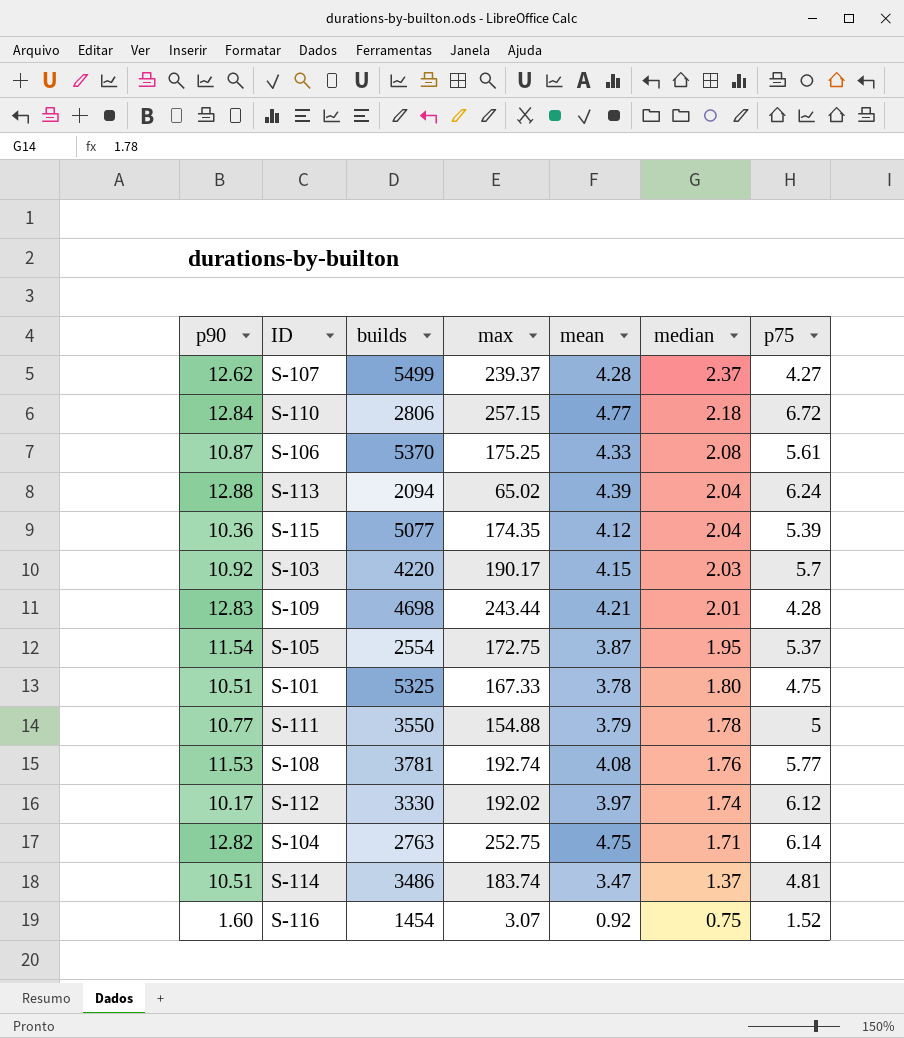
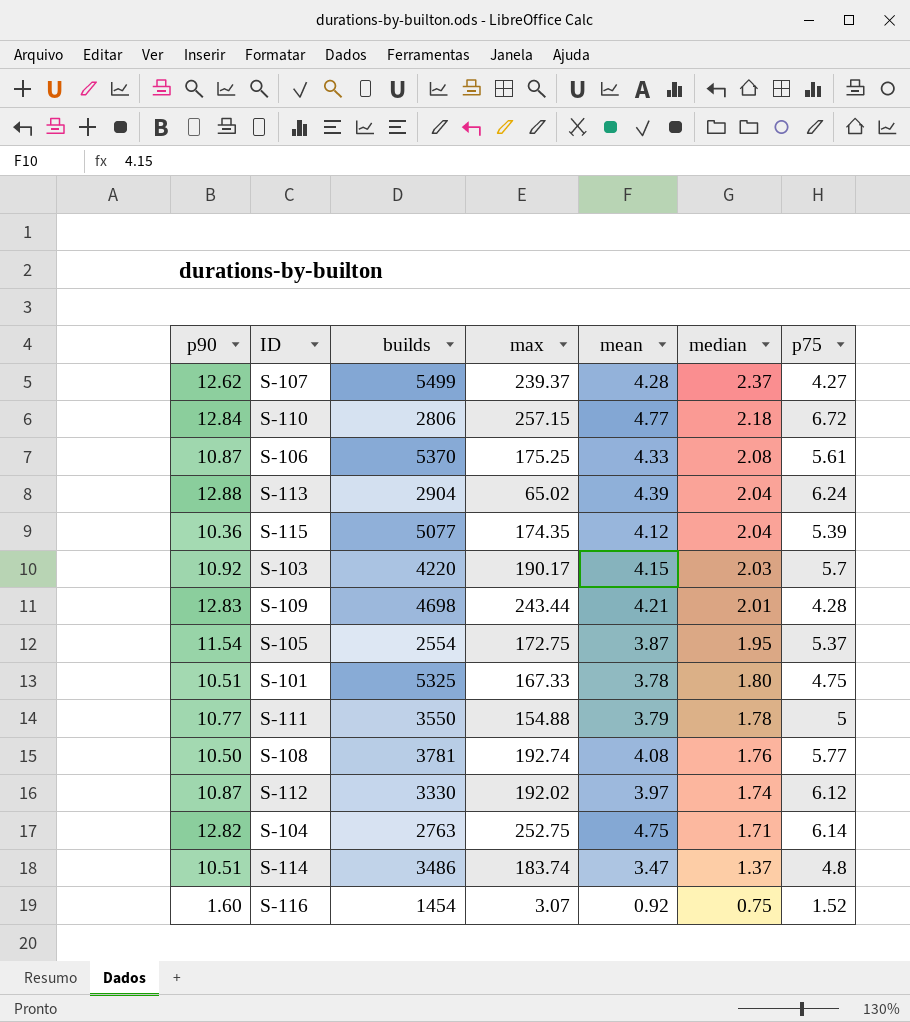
S-113 | builds: 2094 -> 2904
S-108 | p90: 11.53 -> 10.50
S-112 | p90: 10.17 -> 10.87
S-114 | p75: 4.81 -> 4.8

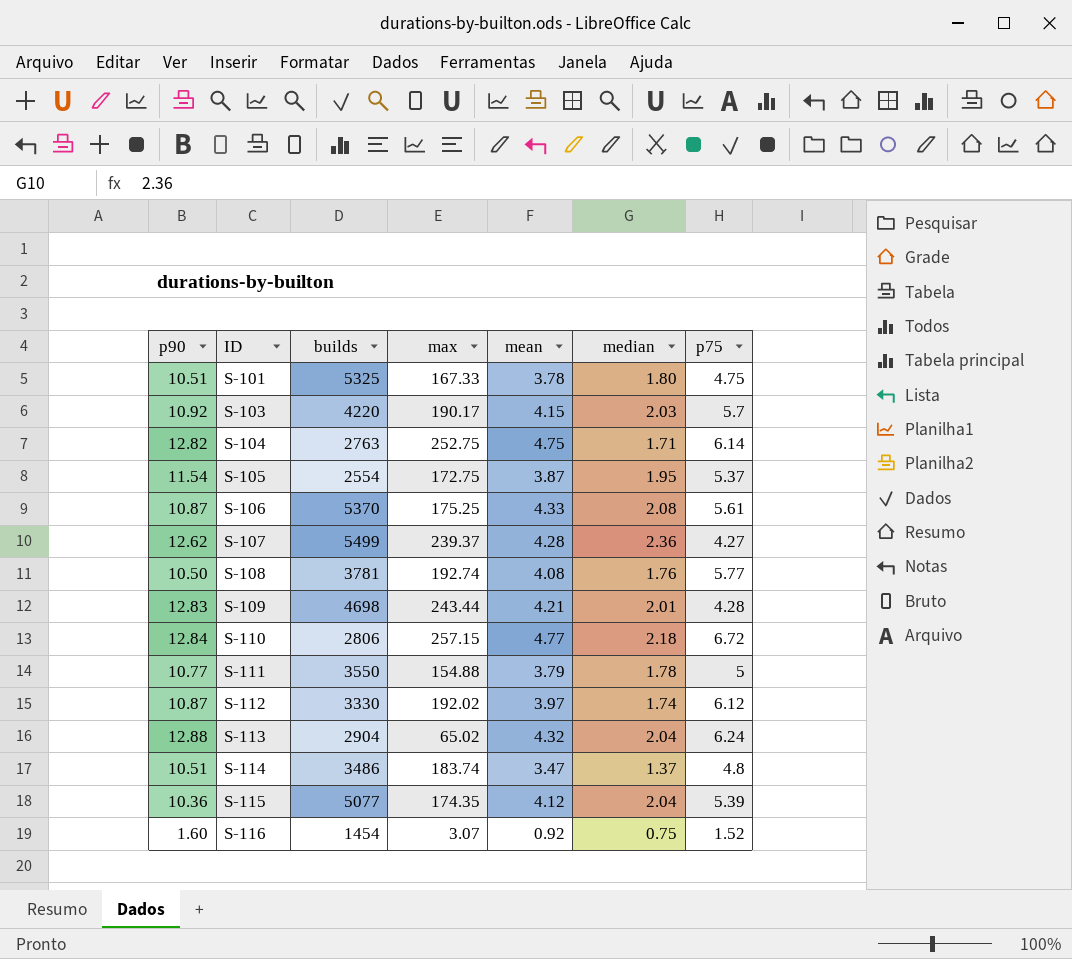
row order: median descending -> ID ascending
S-107 | median: 2.37 -> 2.36
S-113 | mean: 4.39 -> 4.32

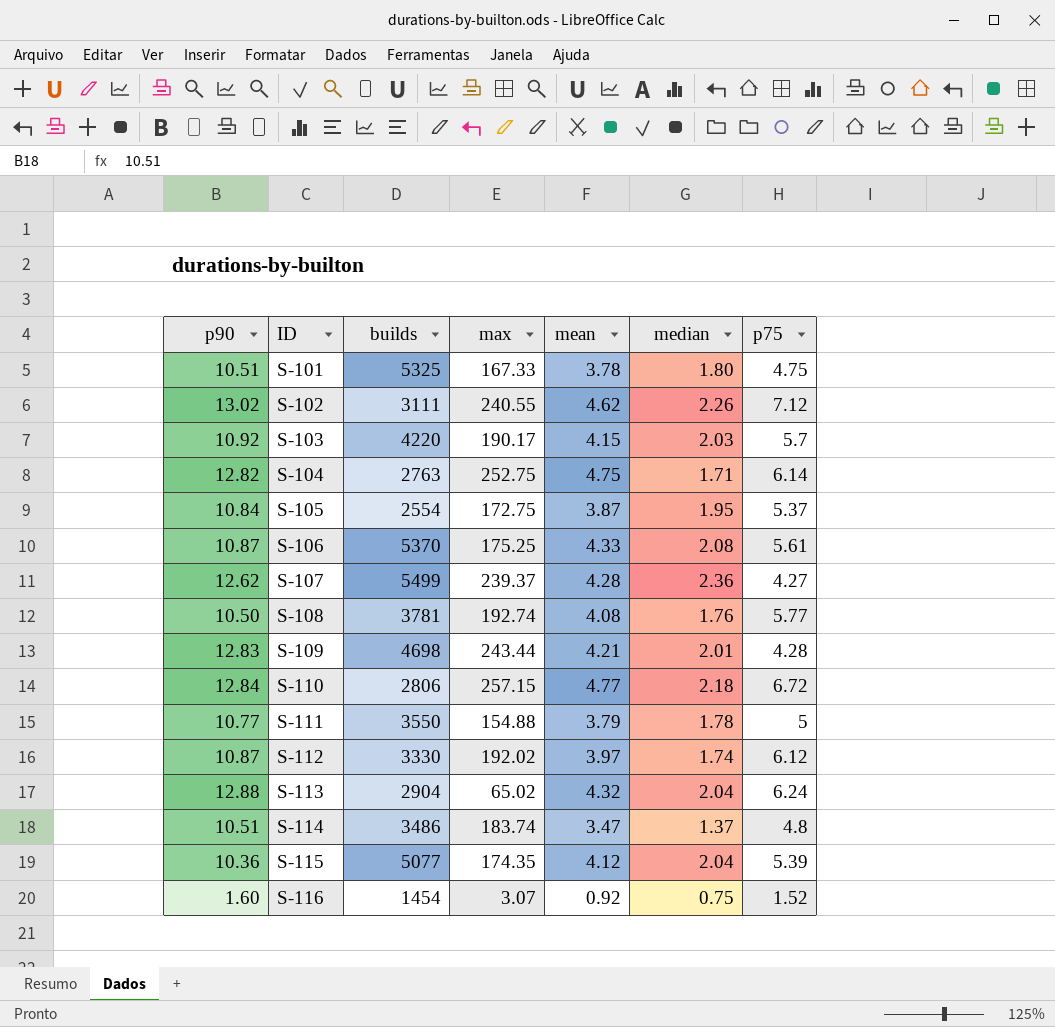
row S-102: none -> 13.02 | 3111 | 240.55 | 4.62 | 2.26 | 7.12
S-105 | p90: 11.54 -> 10.84

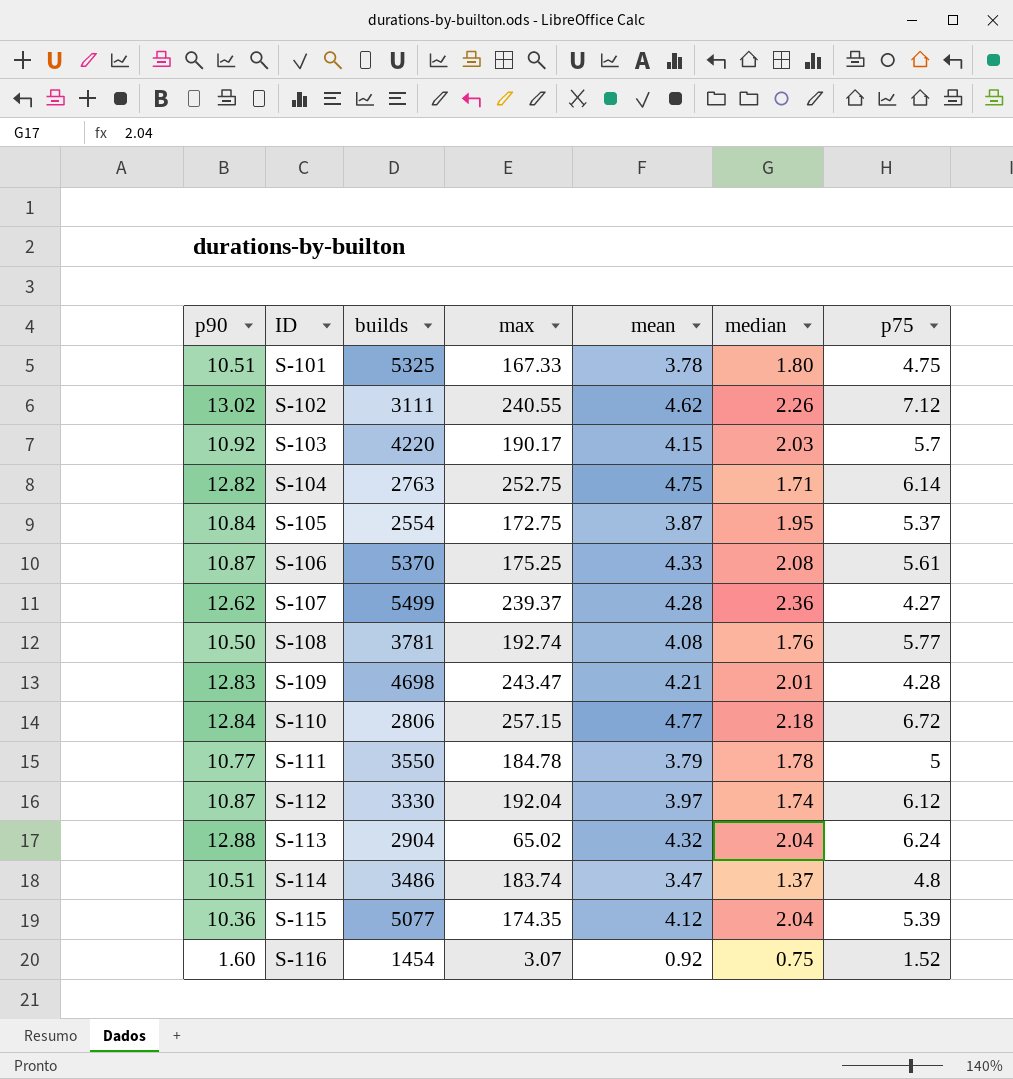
S-109 | max: 243.44 -> 243.47
S-111 | max: 154.88 -> 184.78
S-112 | max: 192.02 -> 192.04

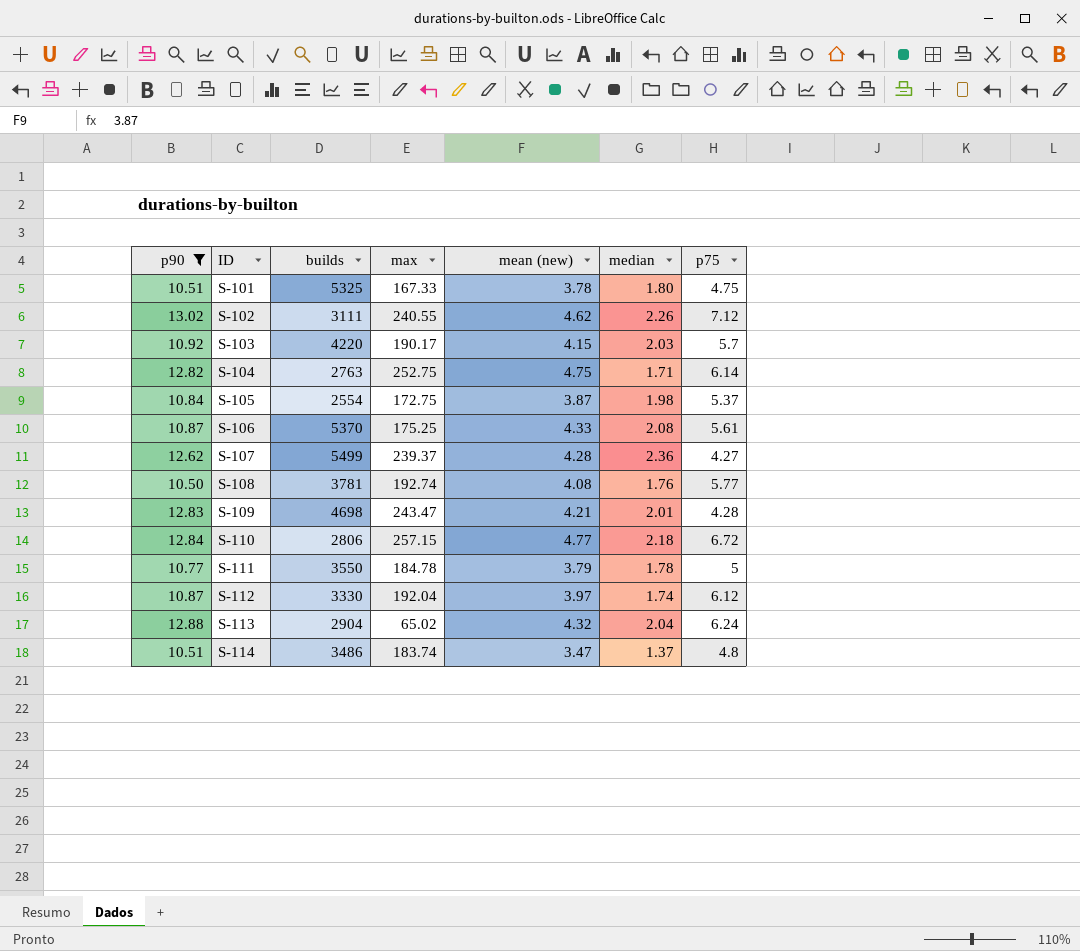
filter: none -> p90 >= 10.50
column name: mean -> mean (new)
S-105 | median: 1.95 -> 1.98

